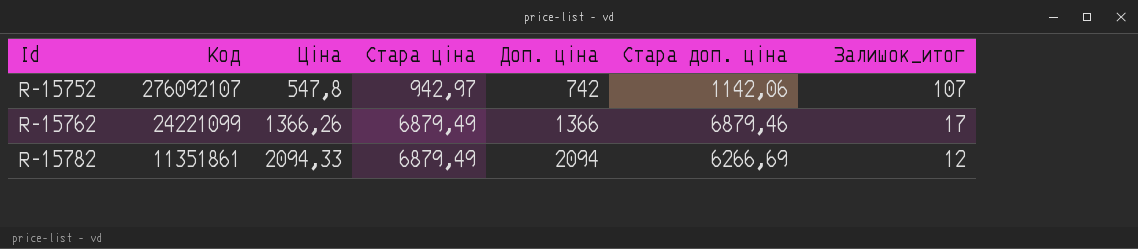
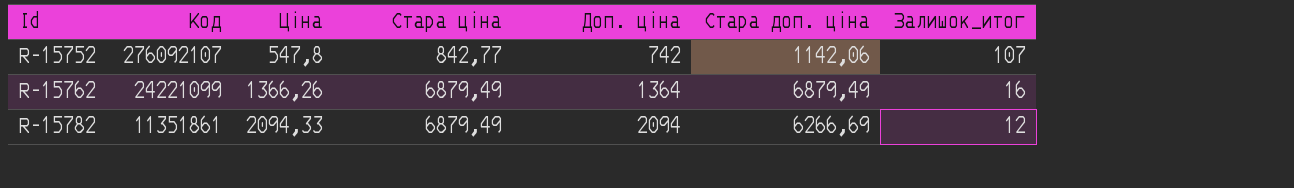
R-15752 | Стара ціна: 942,97 -> 842,77
R-15762 | Доп. ціна: 1366 -> 1364
R-15762 | Стара доп. ціна: 6879,46 -> 6879,49
R-15762 | Залишок_итог: 17 -> 16

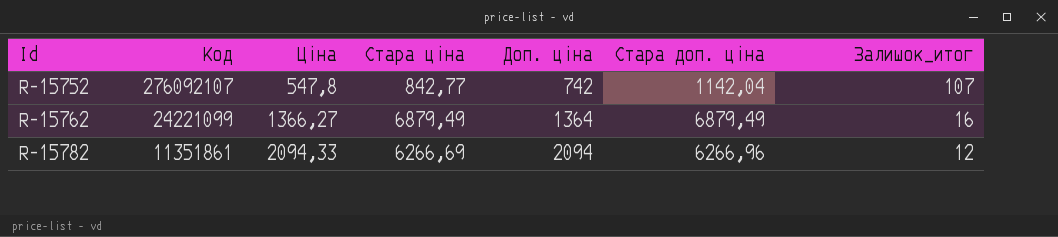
R-15752 | Стара доп. ціна: 1142,06 -> 1142,04
R-15762 | Ціна: 1366,26 -> 1366,27
R-15782 | Стара ціна: 6879,49 -> 6266,69
R-15782 | Стара доп. ціна: 6266,69 -> 6266,96

